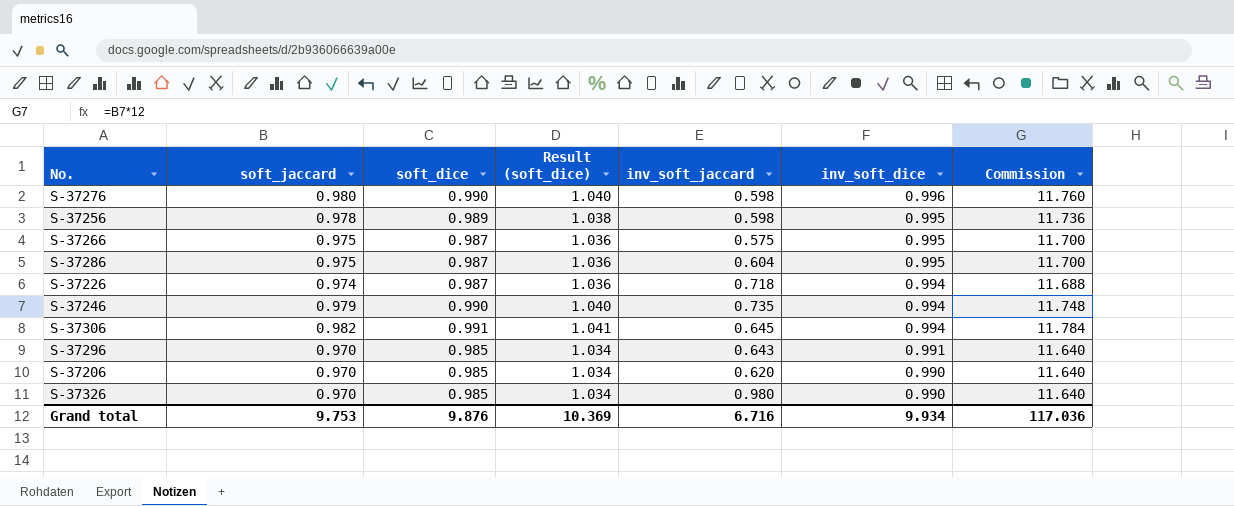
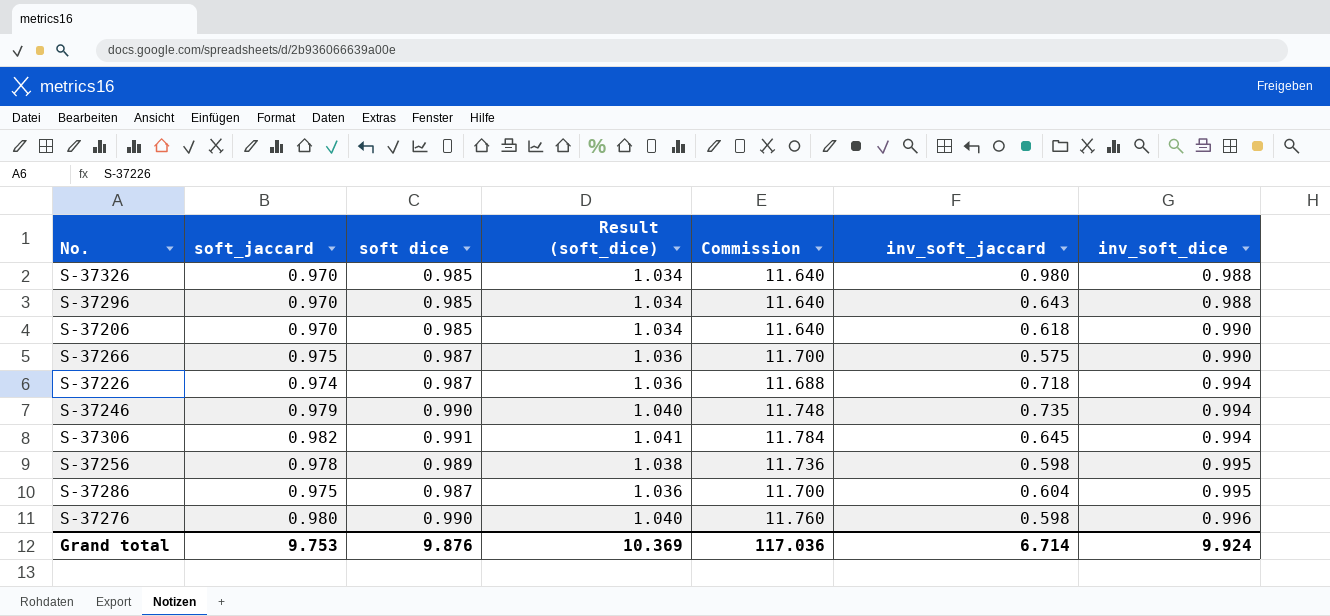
row order: inv_soft_dice descending -> inv_soft_dice ascending
column name: soft_dice -> soft dice
column Commission | position: 7 -> 5
S-37326 | inv_soft_dice: 0.990 -> 0.988
S-37296 | inv_soft_dice: 0.991 -> 0.988
S-37206 | inv_soft_jaccard: 0.620 -> 0.618
S-37266 | inv_soft_dice: 0.995 -> 0.990
Grand total | inv_soft_jaccard: 6.716 -> 6.714
Grand total | inv_soft_dice: 9.934 -> 9.924

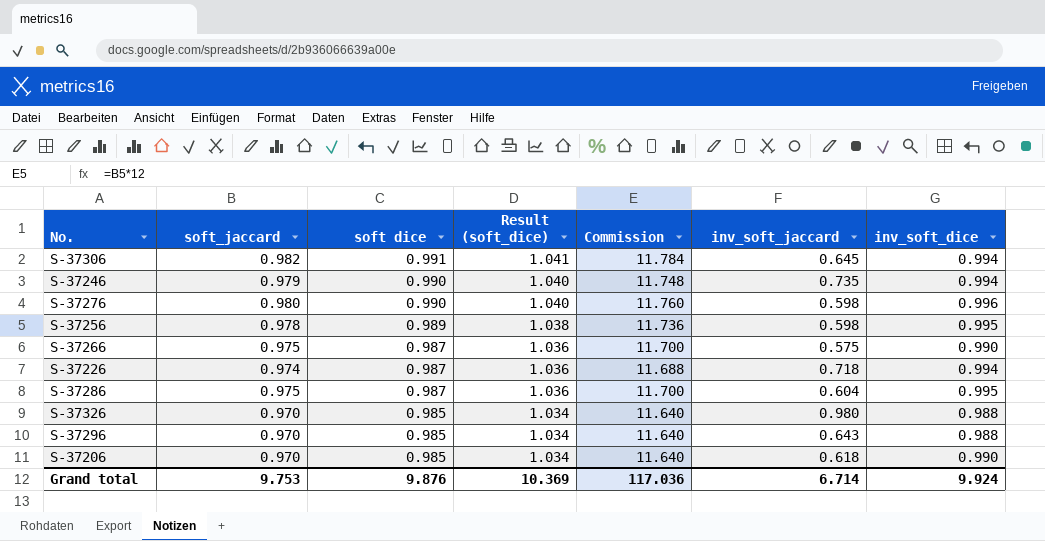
row order: inv_soft_dice ascending -> soft dice descending

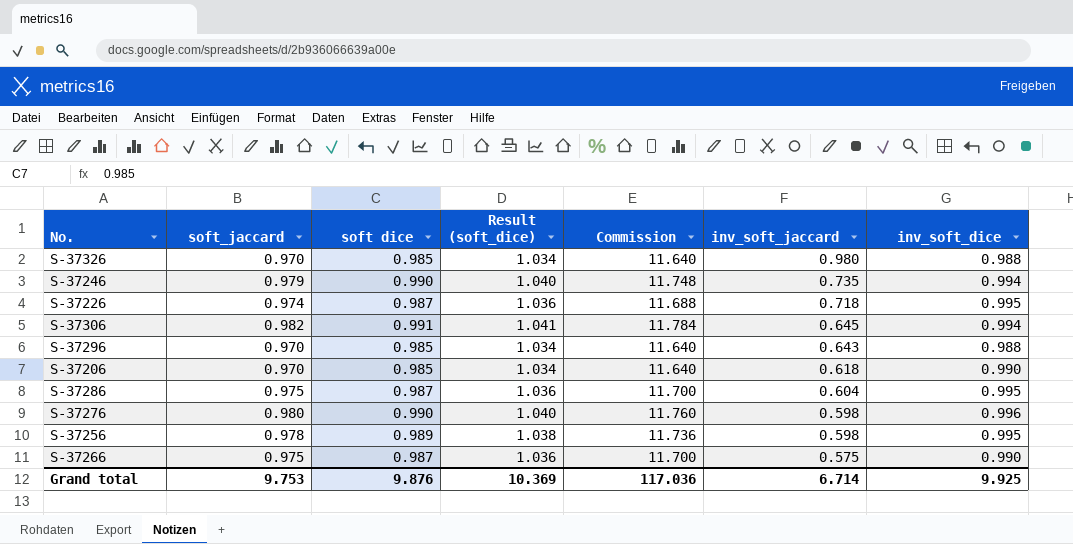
row order: soft dice descending -> inv_soft_jaccard descending
S-37226 | inv_soft_dice: 0.994 -> 0.995
Grand total | inv_soft_dice: 9.924 -> 9.925

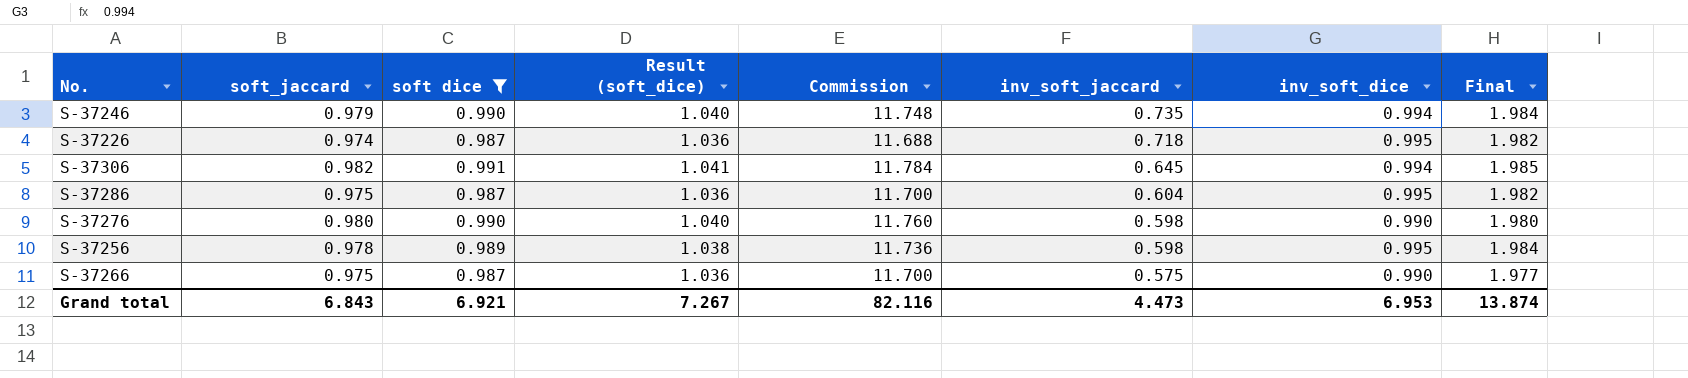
filter: none -> soft dice != 0.985
column Final | formula: none -> [soft dice] + [inv_soft_dice]
S-37276 | inv_soft_dice: 0.996 -> 0.990
Grand total | soft_jaccard: 9.753 -> 6.843
Grand total | soft dice: 9.876 -> 6.921
Grand total | Result (soft_dice): 10.369 -> 7.267
Grand total | Commission: 117.036 -> 82.116
Grand total | inv_soft_jaccard: 6.714 -> 4.473
Grand total | inv_soft_dice: 9.925 -> 6.953

